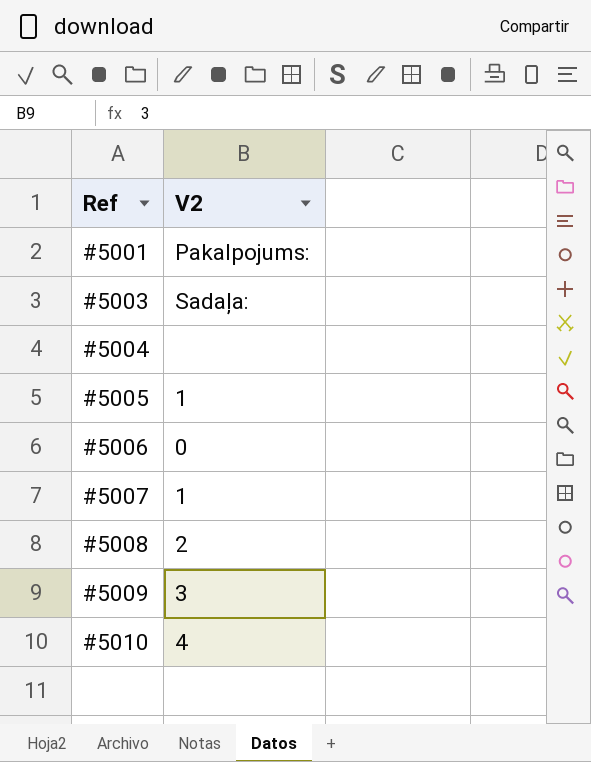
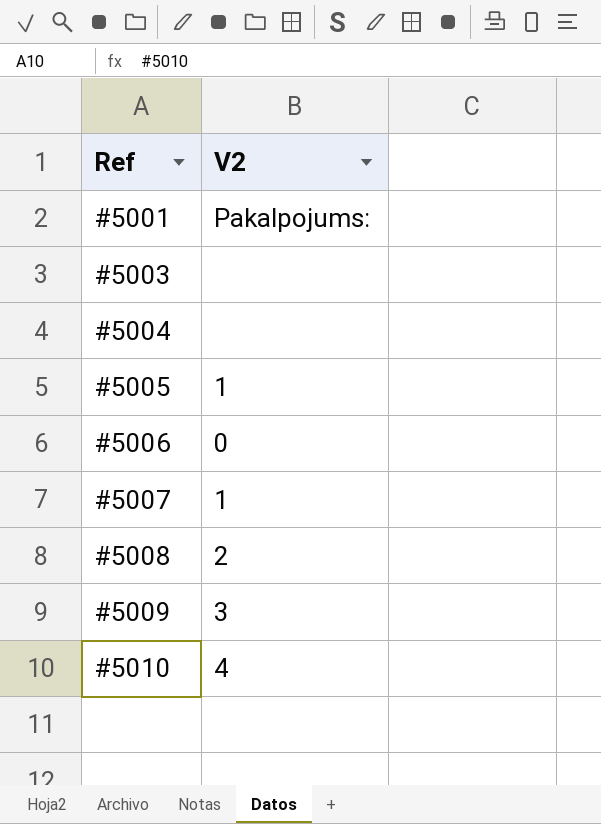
#5003 | V2: Sadaļa: -> none

